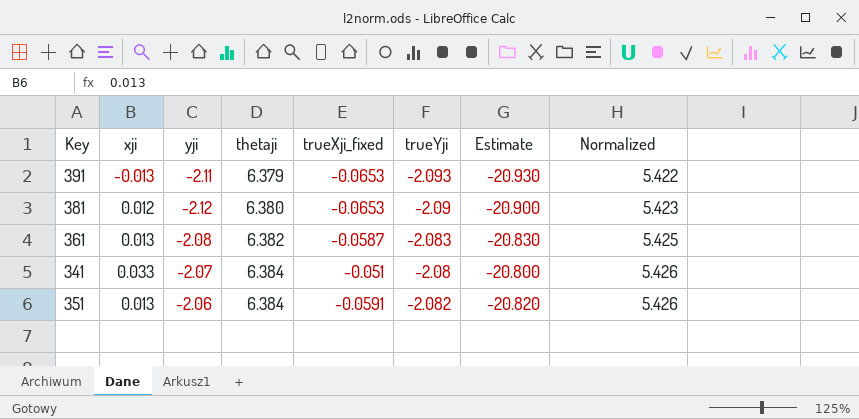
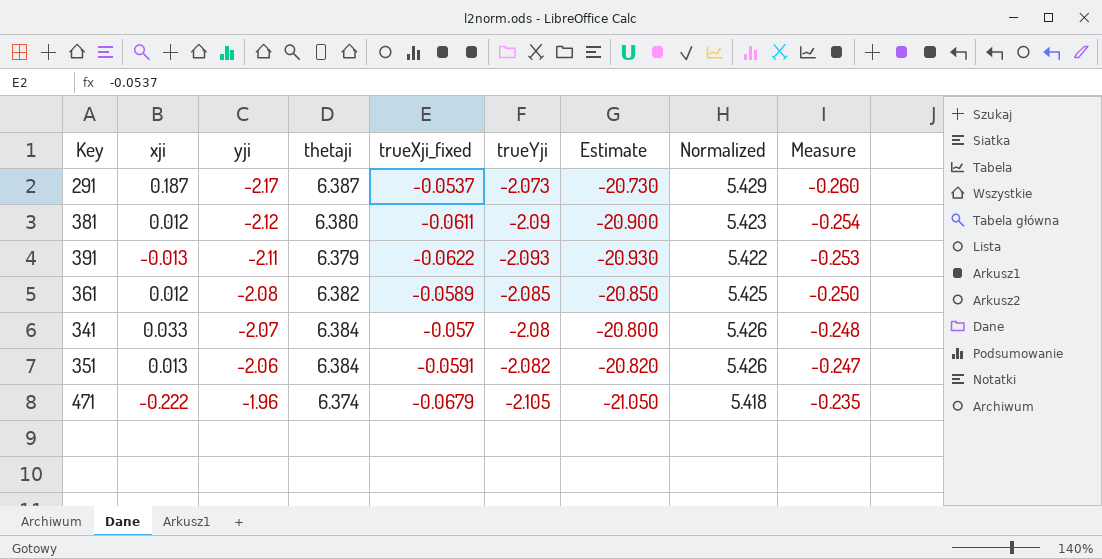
row order: thetaji ascending -> yji ascending
column Measure | formula: none -> [yji] * 0.12
row 291: none -> 0.187 | -2.17 | 6.387 | -0.0537 | -2.073 | -20.730 | 5.429 | -0.260
381 | trueXji_fixed: -0.0653 -> -0.0611
391 | trueXji_fixed: -0.0653 -> -0.0622
361 | xji: 0.013 -> 0.012
361 | trueXji_fixed: -0.0587 -> -0.0589
361 | trueYji: -2.083 -> -2.085
361 | Estimate: -20.830 -> -20.850
341 | trueXji_fixed: -0.051 -> -0.057
row 471: none -> -0.222 | -1.96 | 6.374 | -0.0679 | -2.105 | -21.050 | 5.418 | -0.235

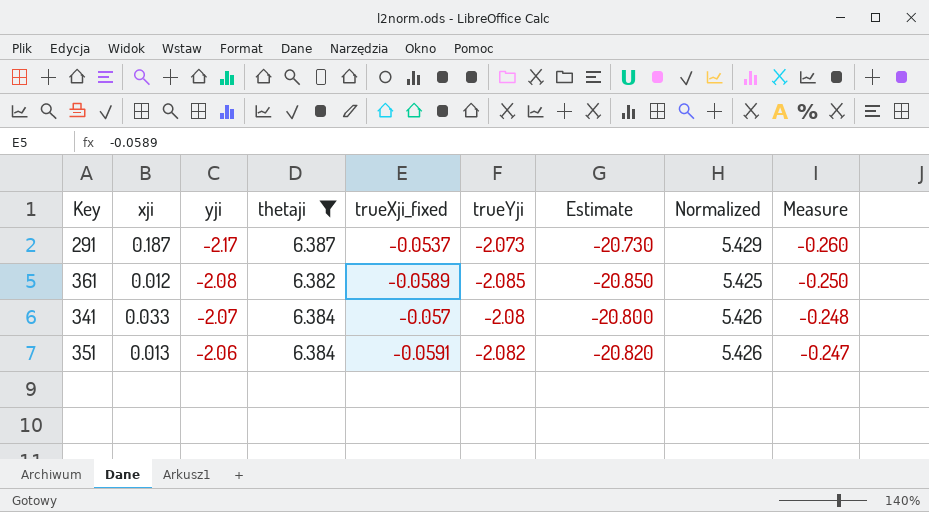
filter: none -> thetaji >= 6.382

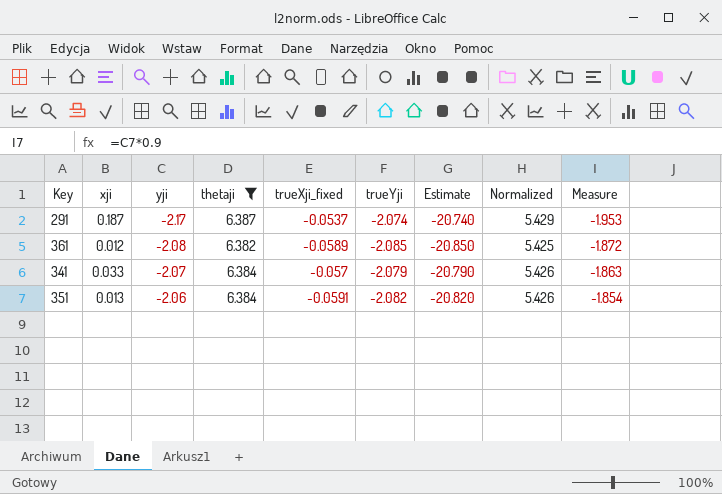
column Measure | formula: [yji] * 0.12 -> [yji] * 0.9
291 | trueYji: -2.073 -> -2.074
291 | Estimate: -20.730 -> -20.740
341 | trueYji: -2.08 -> -2.079
341 | Estimate: -20.800 -> -20.790

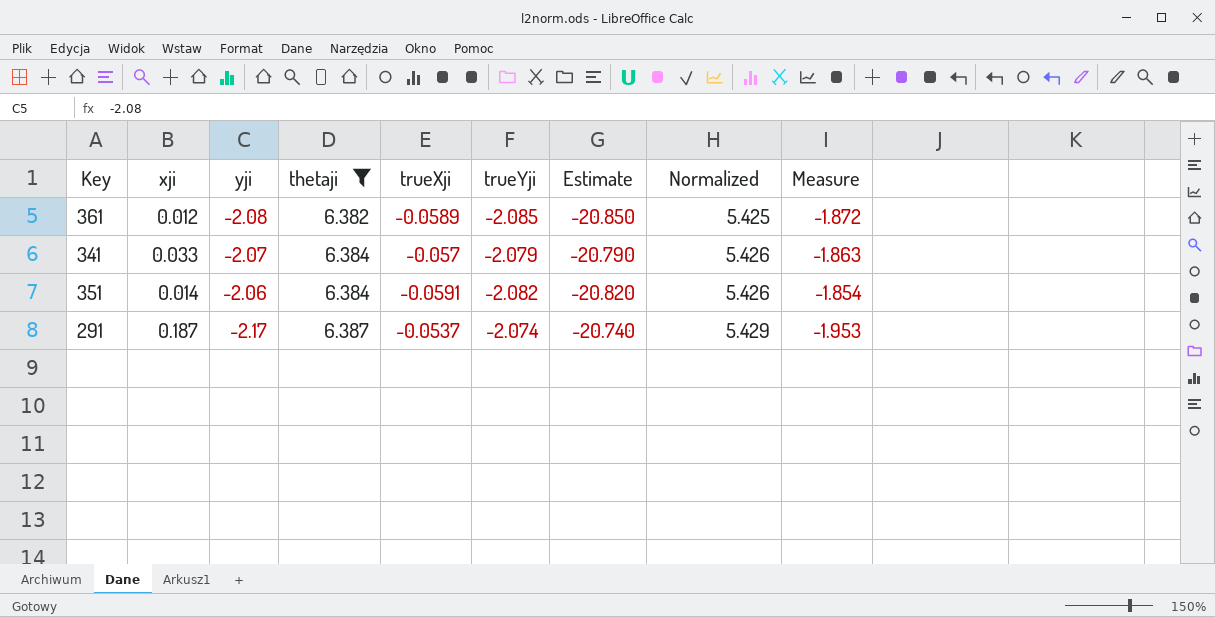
row order: yji ascending -> thetaji ascending
column name: trueXji_fixed -> trueXji
351 | xji: 0.013 -> 0.014

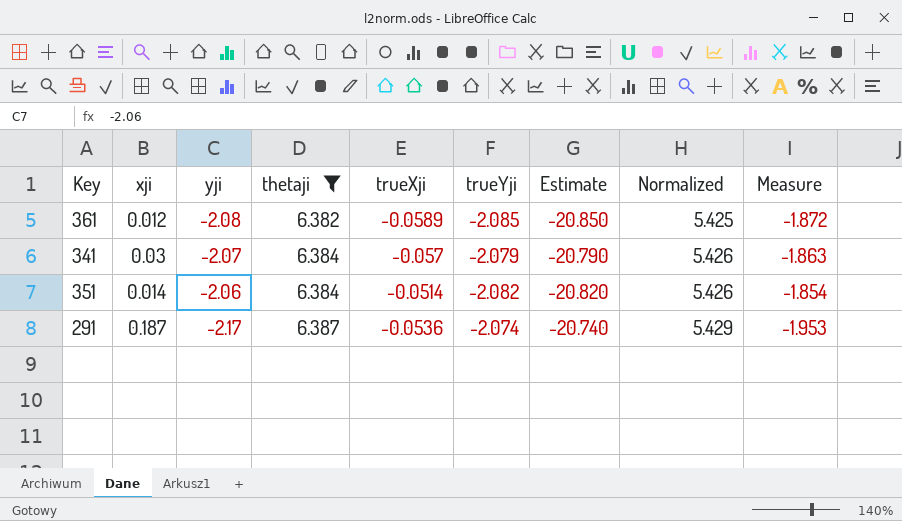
341 | xji: 0.033 -> 0.03
351 | trueXji: -0.0591 -> -0.0514
291 | trueXji: -0.0537 -> -0.0536

